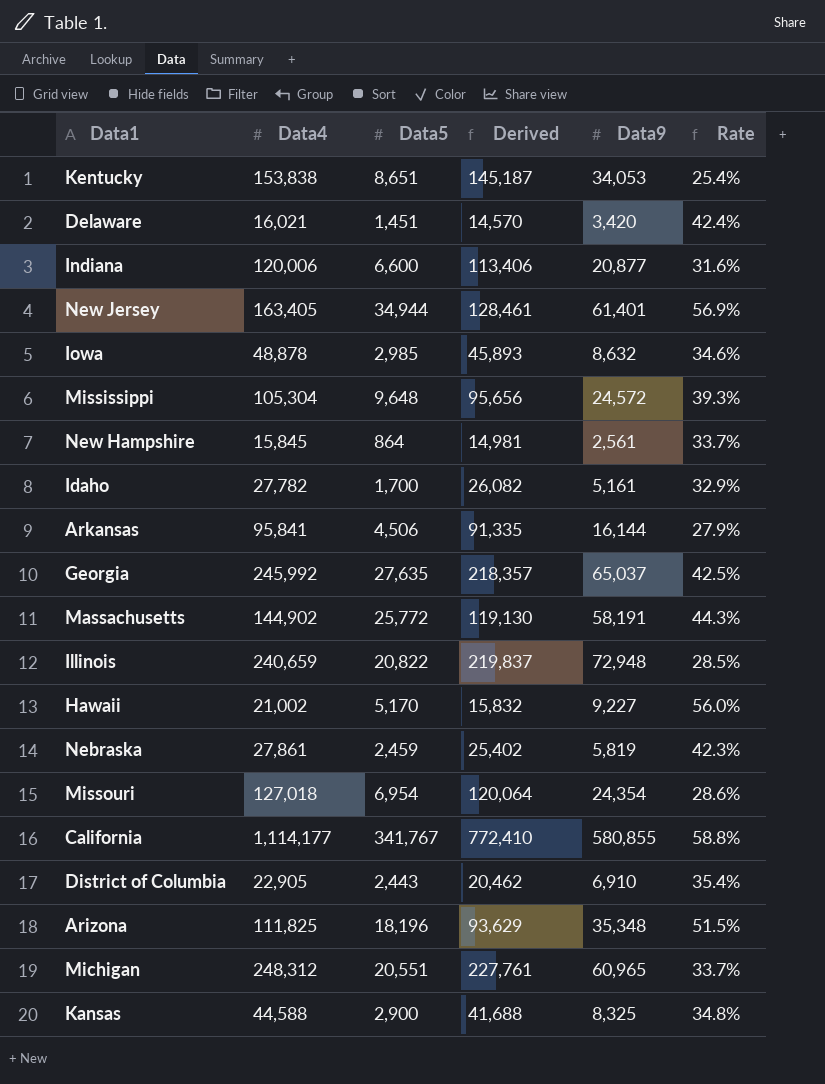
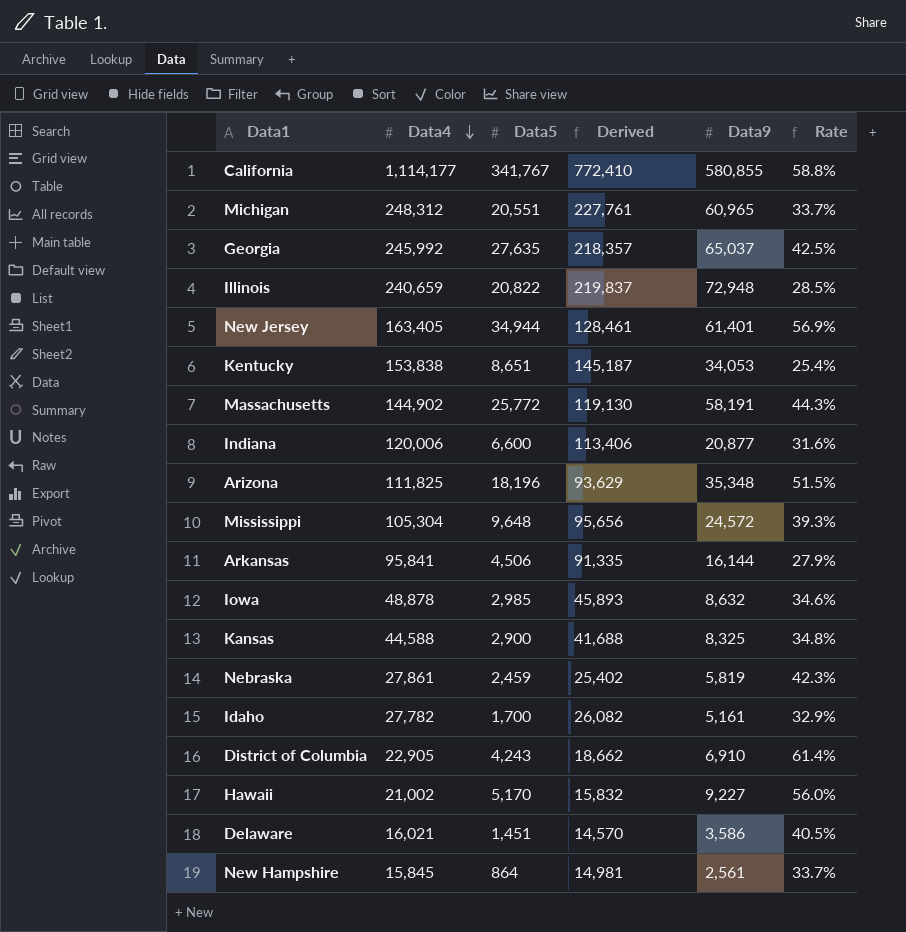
row order: none -> Data4 descending
row Missouri: 127,018 | 6,954 | 120,064 | 24,354 | 28.6% -> none
District of Columbia | Data5: 2,443 -> 4,243
District of Columbia | Derived: 20,462 -> 18,662
District of Columbia | Rate: 35.4% -> 61.4%
Delaware | Data9: 3,420 -> 3,586
Delaware | Rate: 42.4% -> 40.5%

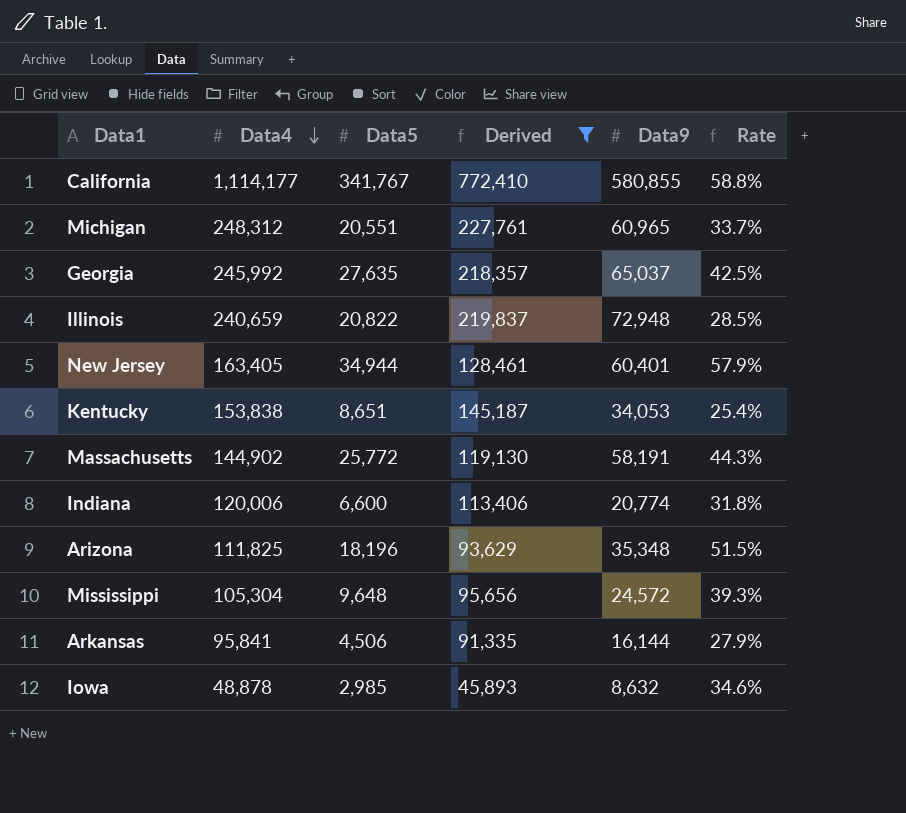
filter: none -> Derived >= 45,893
New Jersey | Data9: 61,401 -> 60,401
New Jersey | Rate: 56.9% -> 57.9%
Indiana | Data9: 20,877 -> 20,774
Indiana | Rate: 31.6% -> 31.8%

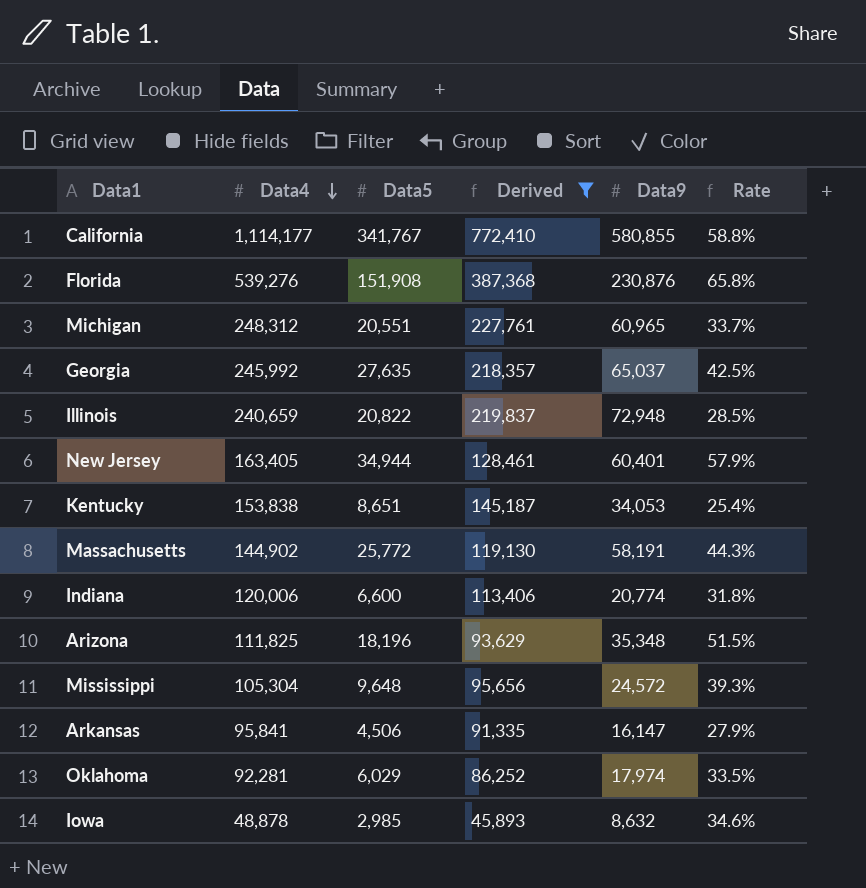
row Florida: none -> 539,276 | 151,908 | 387,368 | 230,876 | 65.8%
Arkansas | Data9: 16,144 -> 16,147
row Oklahoma: none -> 92,281 | 6,029 | 86,252 | 17,974 | 33.5%

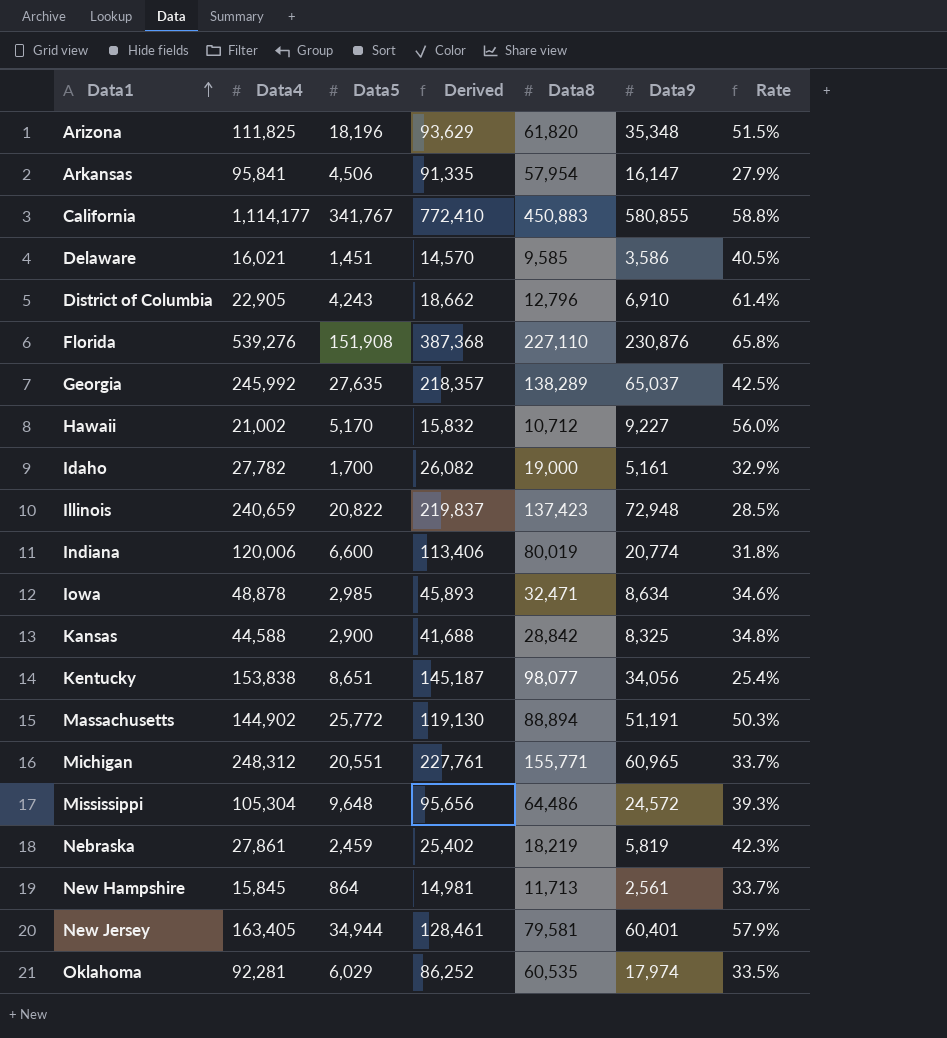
filter: Derived >= 45,893 -> none
row order: Data4 descending -> Data1 ascending
column Data8 | position: none -> 5
Iowa | Data9: 8,632 -> 8,634
Kentucky | Data9: 34,053 -> 34,056
Massachusetts | Data9: 58,191 -> 51,191
Massachusetts | Rate: 44.3% -> 50.3%

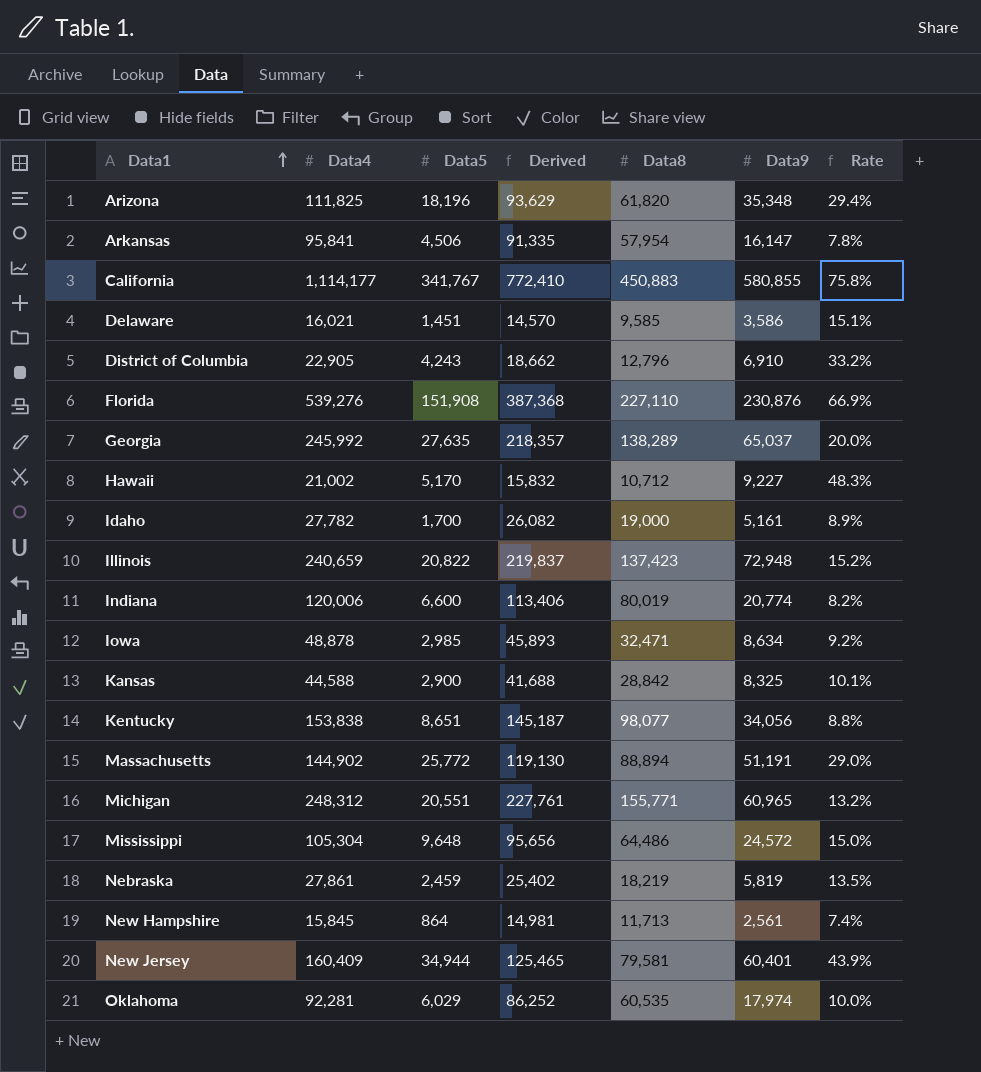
column Rate | formula: [Data5] / [Data9] -> [Data5] / [Data8]
New Jersey | Data4: 163,405 -> 160,409
New Jersey | Derived: 128,461 -> 125,465

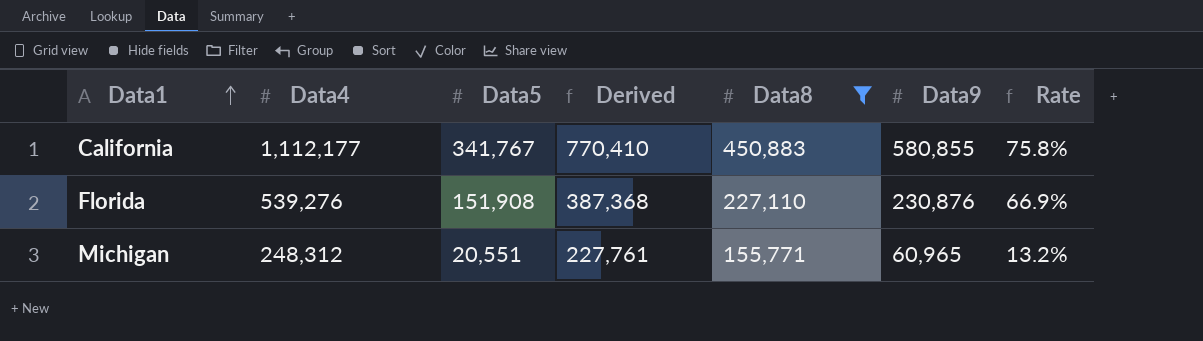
filter: none -> Data8 >= 155,771
California | Data4: 1,114,177 -> 1,112,177
California | Derived: 772,410 -> 770,410

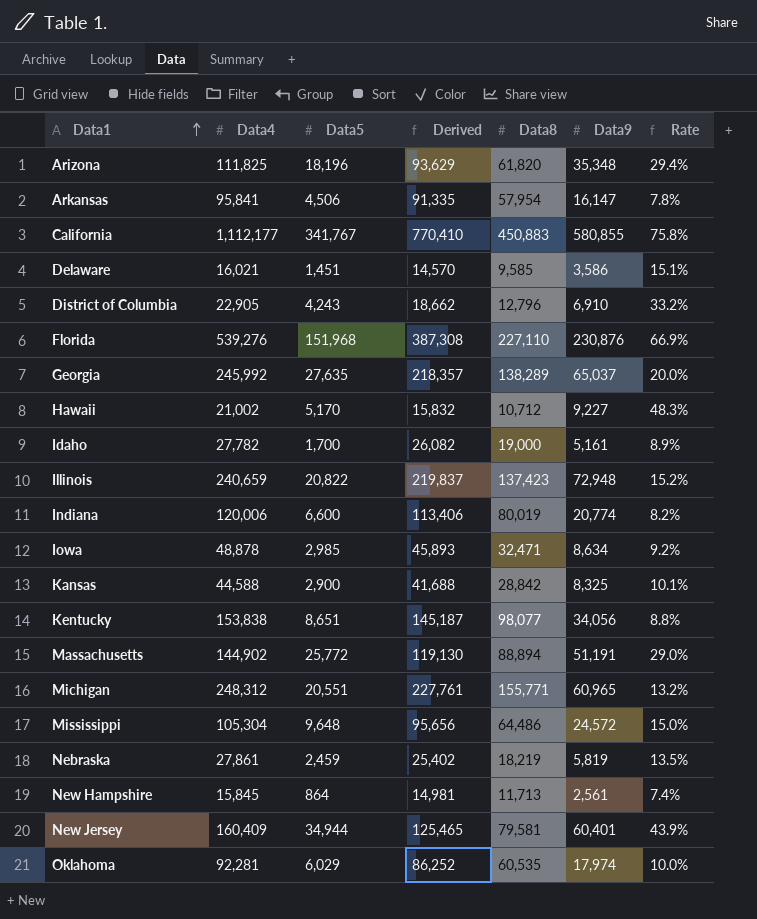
filter: Data8 >= 155,771 -> none
Florida | Data5: 151,908 -> 151,968
Florida | Derived: 387,368 -> 387,308

